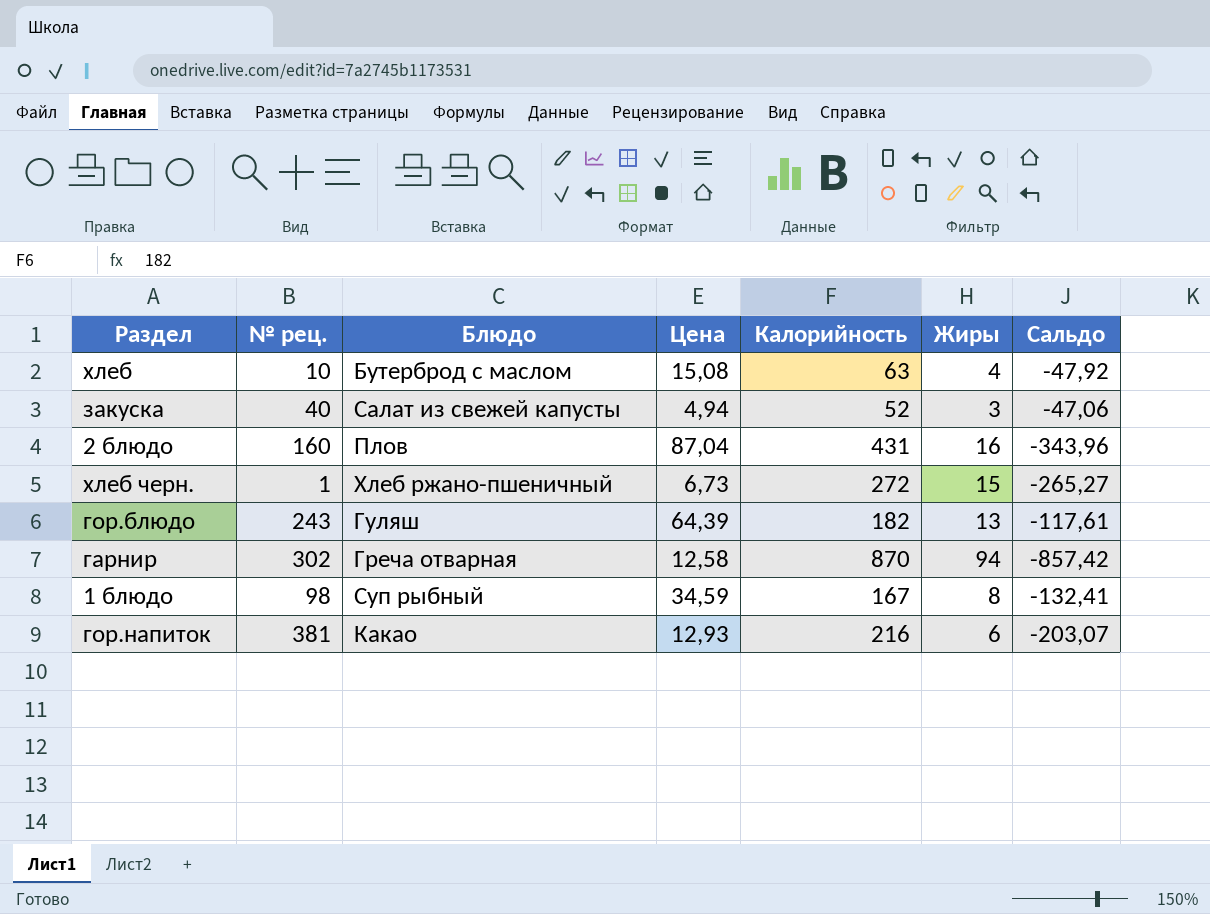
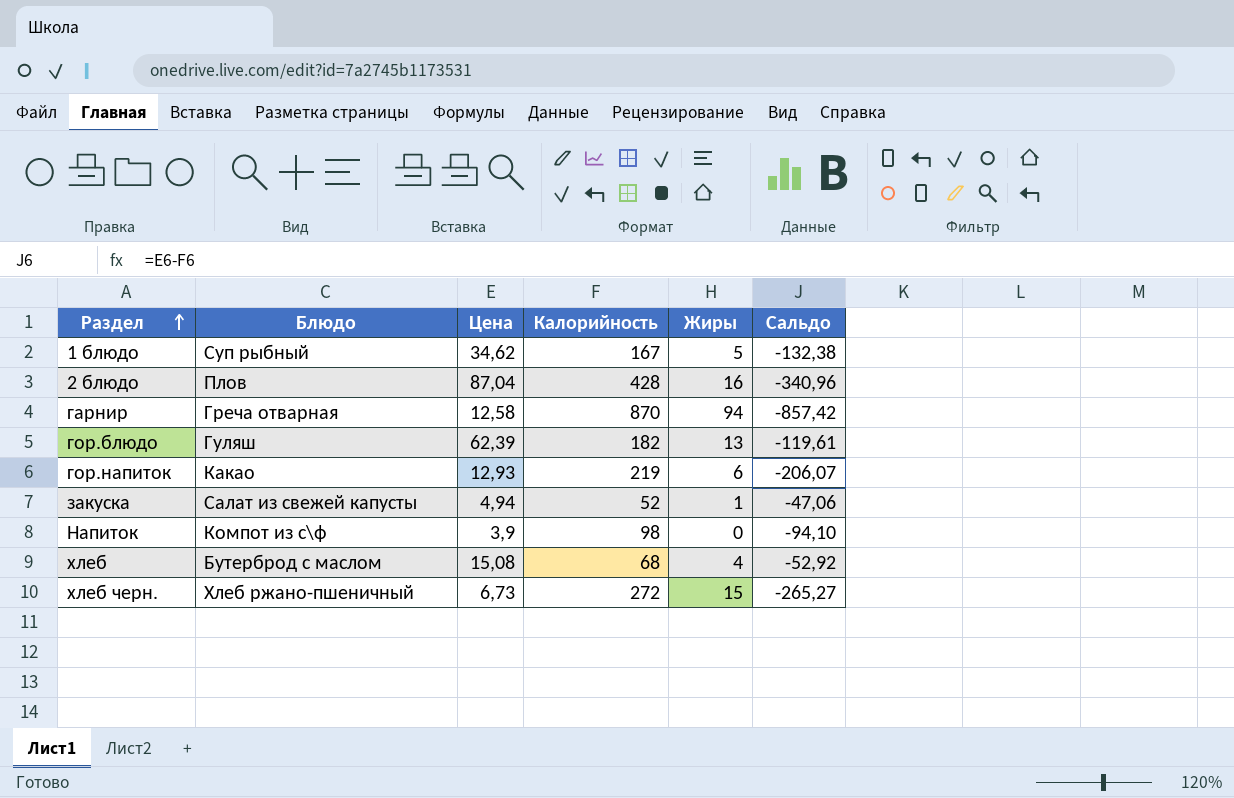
row order: none -> Раздел ascending
column № рец. | position: 2 -> none
1 блюдо | Цена: 34,59 -> 34,62
1 блюдо | Жиры: 8 -> 5
1 блюдо | Сальдо: -132,41 -> -132,38
2 блюдо | Калорийность: 431 -> 428
2 блюдо | Сальдо: -343,96 -> -340,96
гор.блюдо | Цена: 64,39 -> 62,39
гор.блюдо | Сальдо: -117,61 -> -119,61
гор.напиток | Калорийность: 216 -> 219
гор.напиток | Сальдо: -203,07 -> -206,07
закуска | Жиры: 3 -> 1
row Напиток: none -> Компот из с\ф | 3,9 | 98 | 0 | -94,10
хлеб | Калорийность: 63 -> 68
хлеб | Сальдо: -47,92 -> -52,92

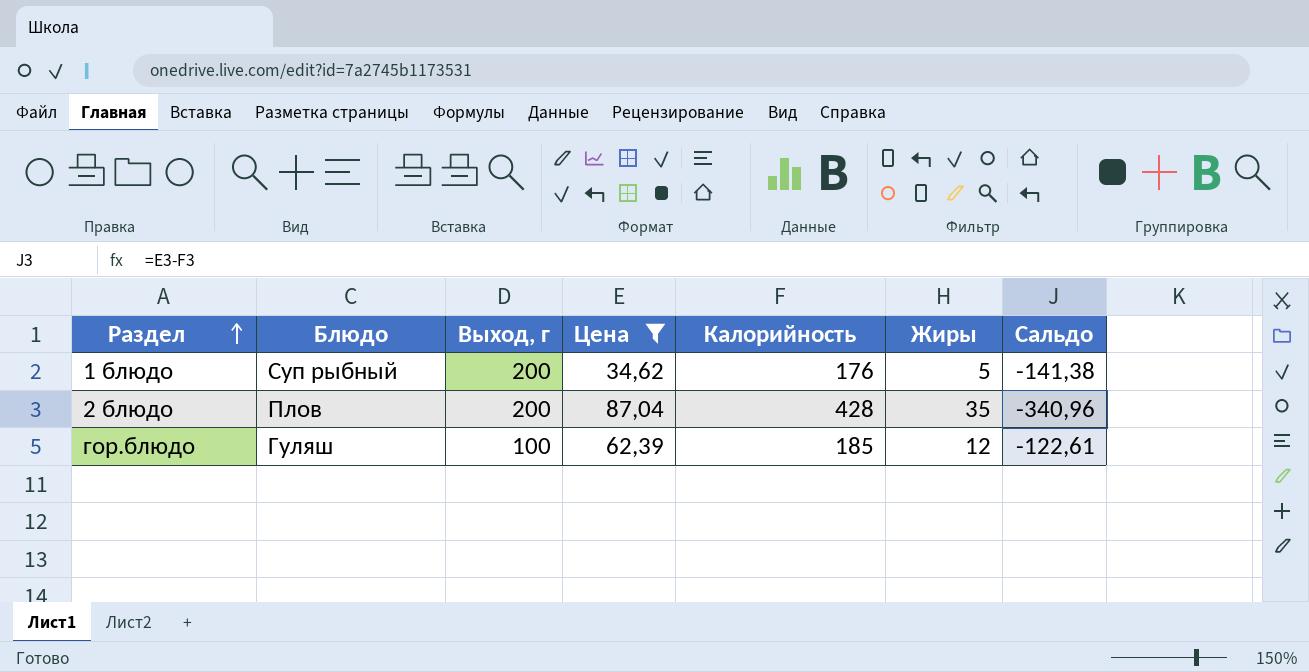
filter: none -> Цена >= 34,62
column Выход, г | position: none -> 3
1 блюдо | Калорийность: 167 -> 176
1 блюдо | Сальдо: -132,38 -> -141,38
2 блюдо | Жиры: 16 -> 35
гор.блюдо | Калорийность: 182 -> 185
гор.блюдо | Жиры: 13 -> 12
гор.блюдо | Сальдо: -119,61 -> -122,61

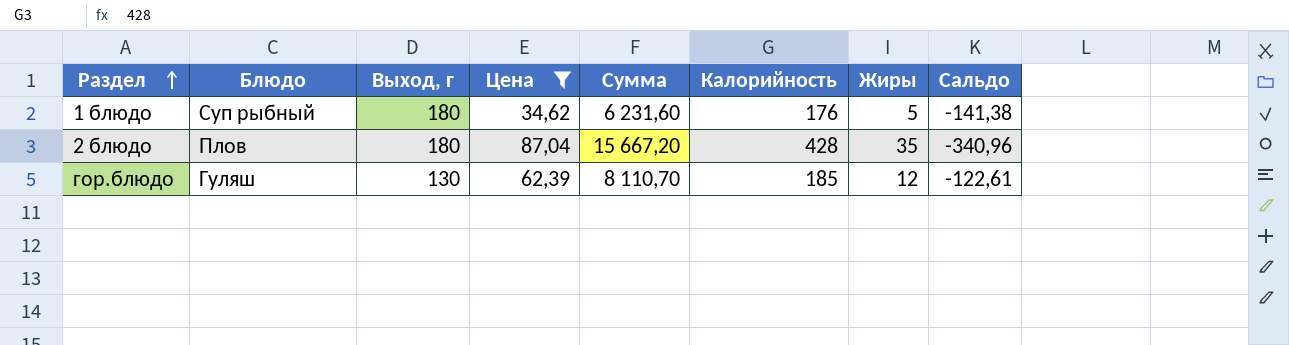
column Сумма | formula: none -> [Выход, г] * [Цена]
1 блюдо | Выход, г: 200 -> 180
2 блюдо | Выход, г: 200 -> 180
гор.блюдо | Выход, г: 100 -> 130

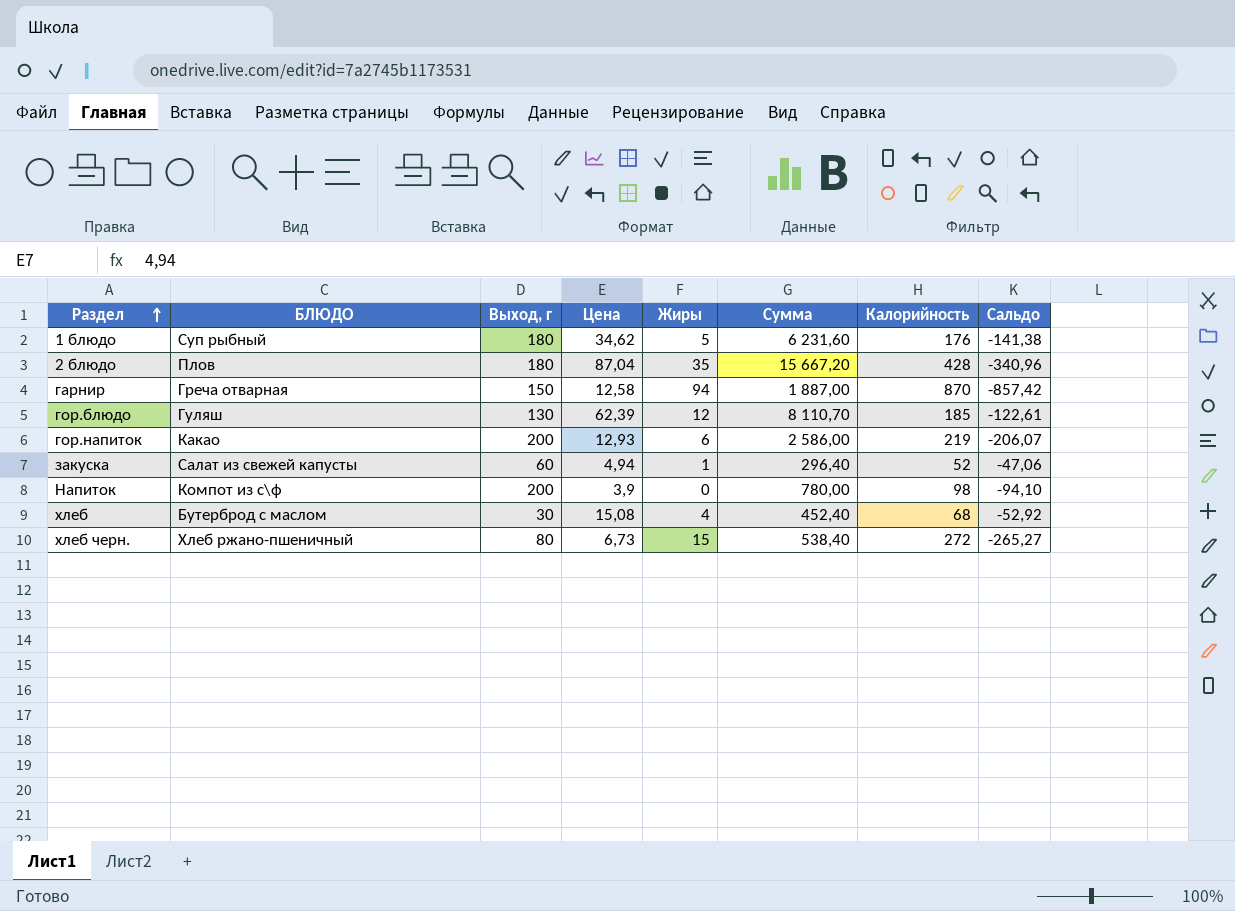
filter: Цена >= 34,62 -> none
column name: Блюдо -> БЛЮДО
column Жиры | position: 7 -> 5

